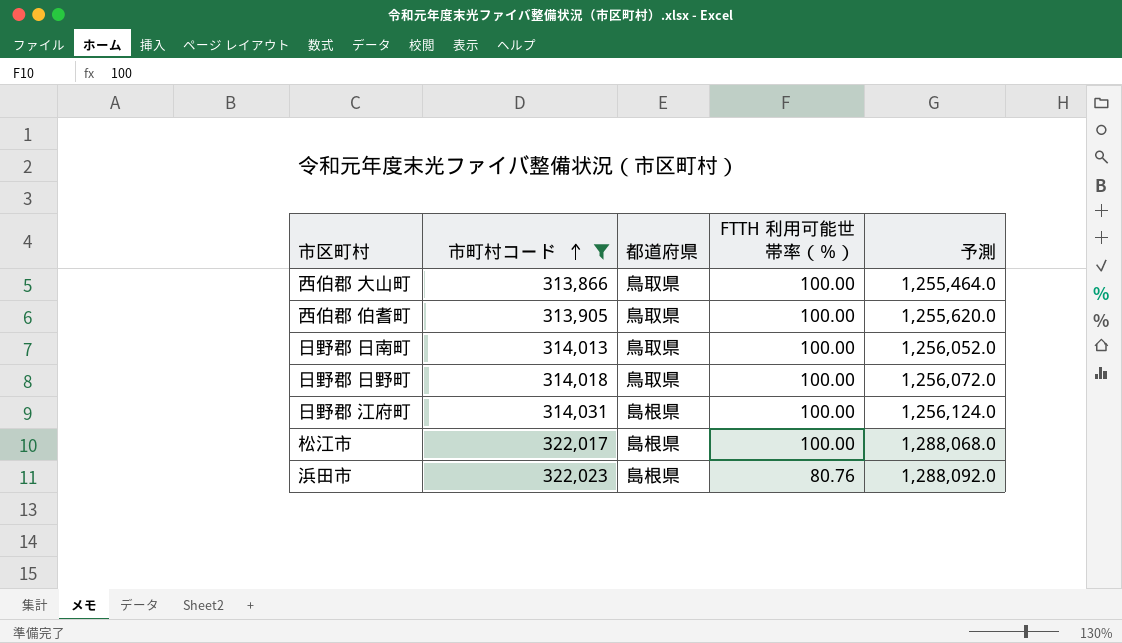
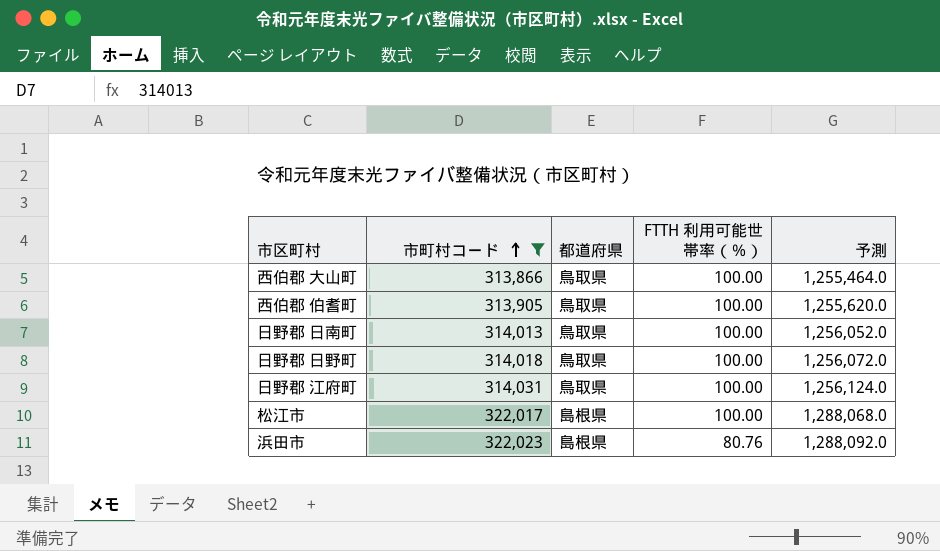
日野郡 江府町 | 都道府県: 島根県 -> 鳥取県

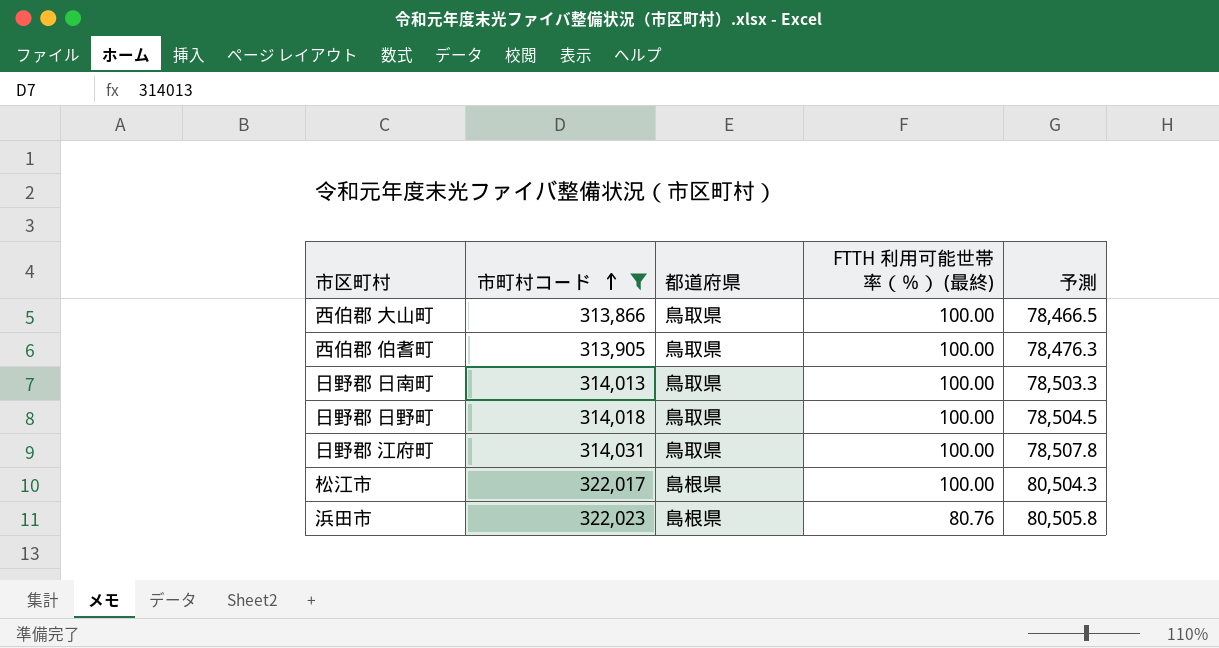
column name: FTTH 利用可能世帯率（％） -> FTTH 利用可能世帯率（％） (最終)
column 予測 | formula: [市町村コード] * 4 -> [市町村コード] * 0.25

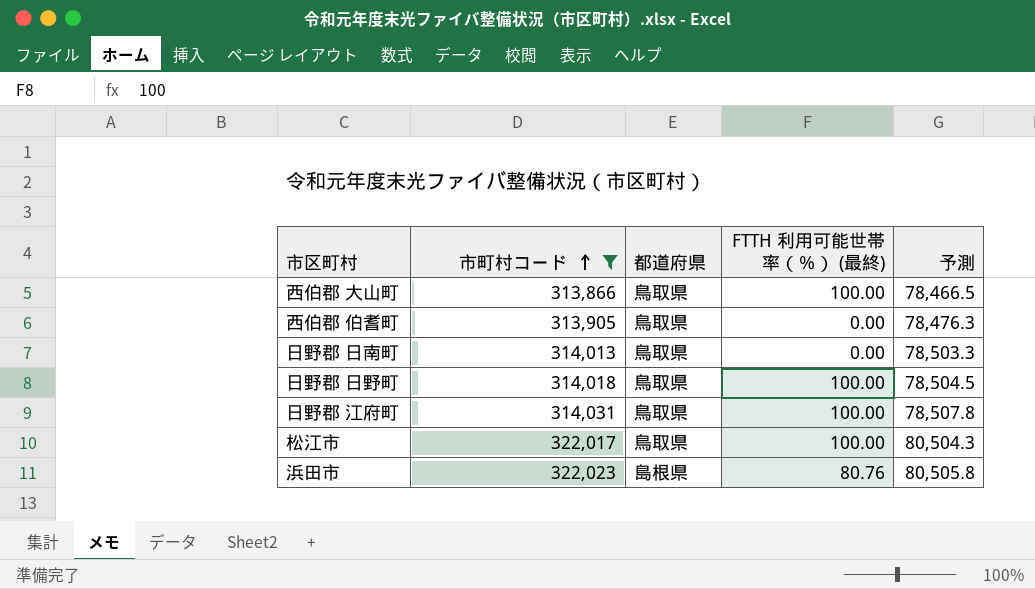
西伯郡 伯耆町 | FTTH 利用可能世帯率（％） (最終): 100.00 -> 0.00
日野郡 日南町 | FTTH 利用可能世帯率（％） (最終): 100.00 -> 0.00
松江市 | 都道府県: 島根県 -> 鳥取県

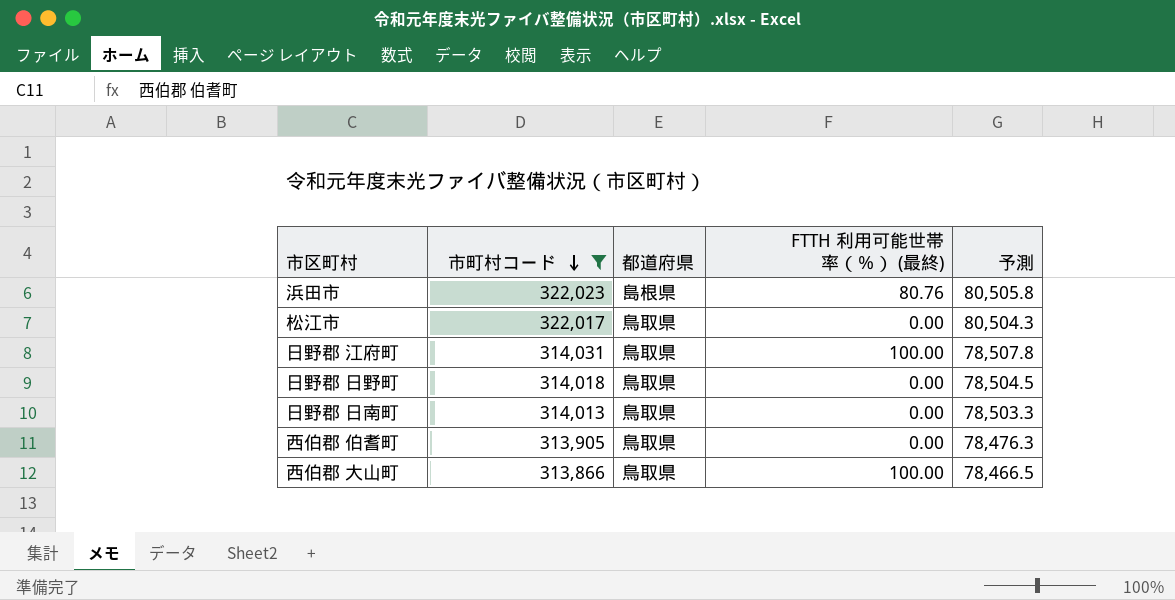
row order: 市町村コード ascending -> 市町村コード descending
松江市 | FTTH 利用可能世帯率（％） (最終): 100.00 -> 0.00
日野郡 日野町 | FTTH 利用可能世帯率（％） (最終): 100.00 -> 0.00

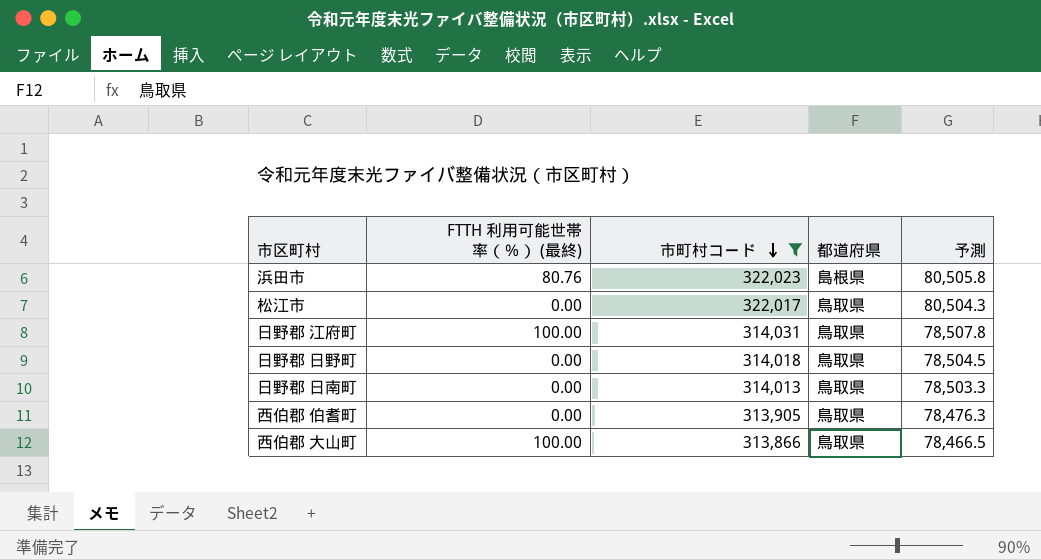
column FTTH 利用可能世帯率（％） (最終) | position: 4 -> 2

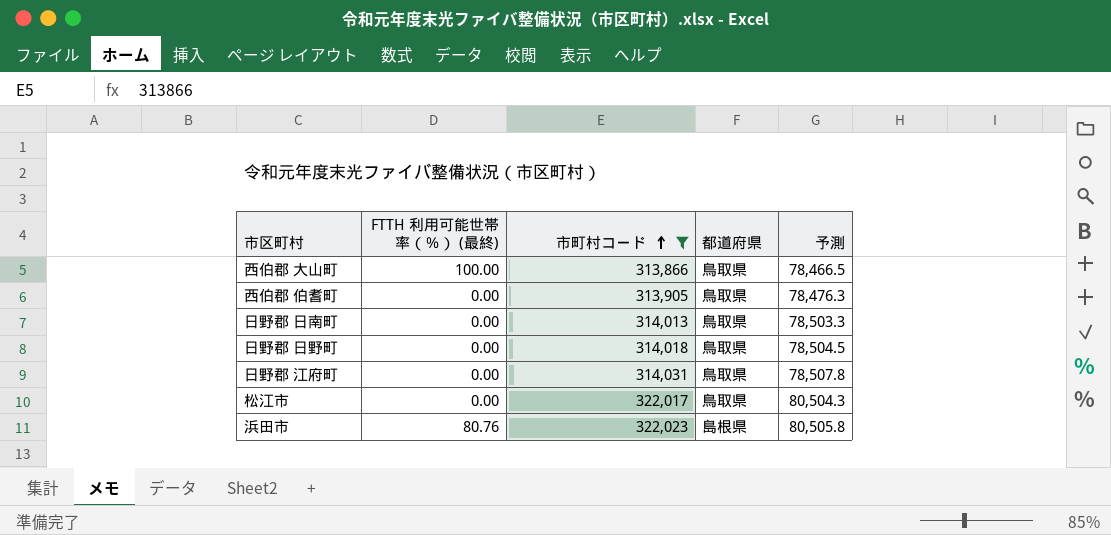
row order: 市町村コード descending -> 市町村コード ascending
日野郡 江府町 | FTTH 利用可能世帯率（％） (最終): 100.00 -> 0.00

